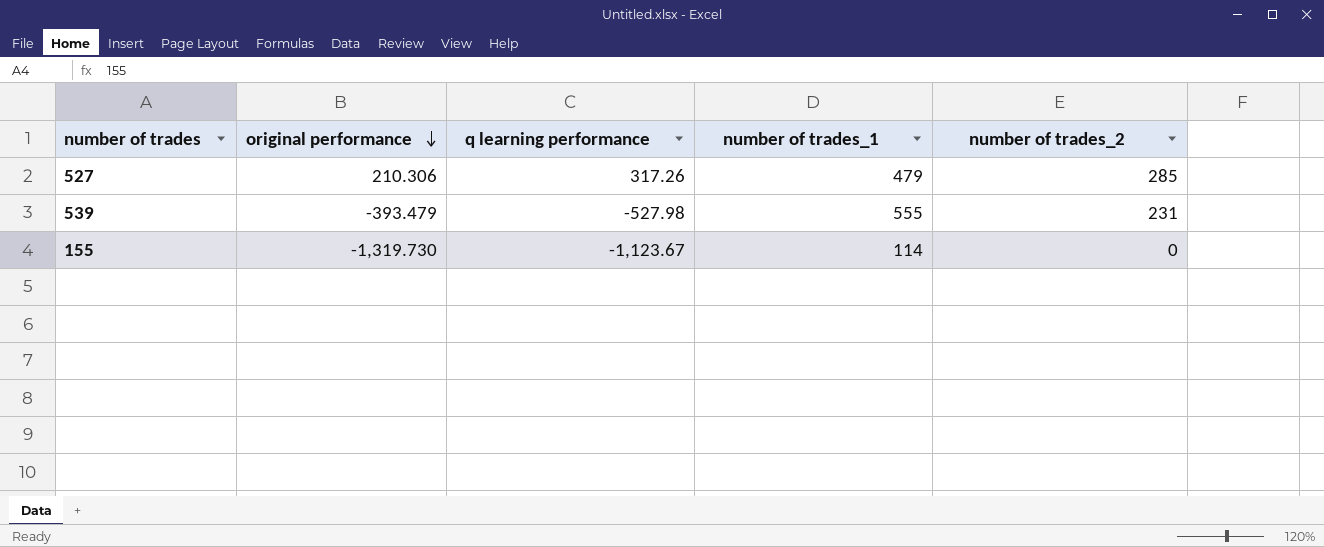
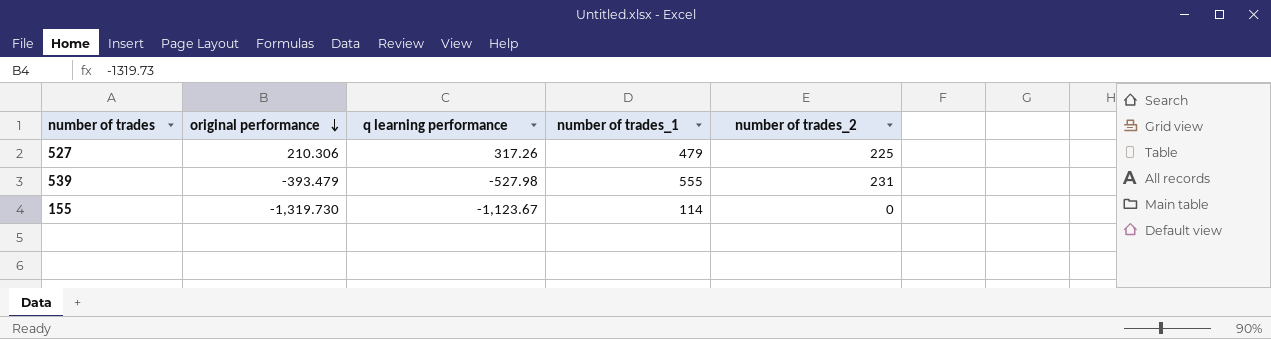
527 | number of trades_2: 285 -> 225

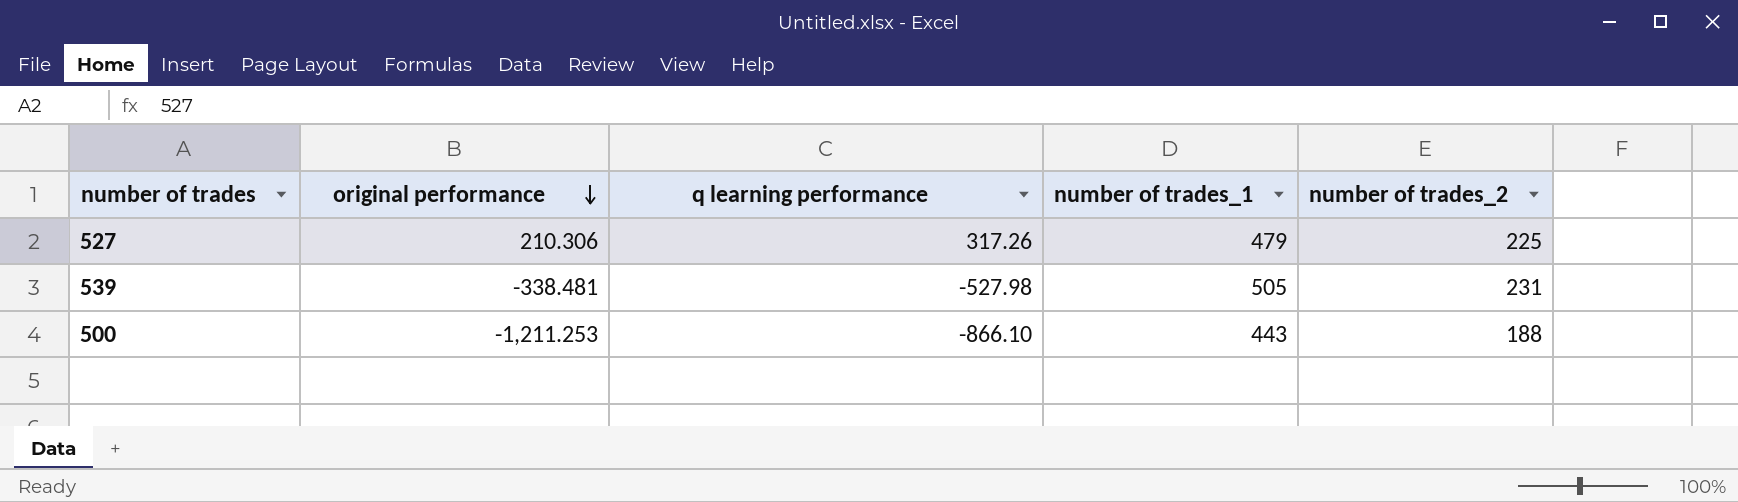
row 155: -1,319.730 | -1,123.67 | 114 | 0 -> none
539 | original performance: -393.479 -> -338.481
539 | number of trades_1: 555 -> 505
row 500: none -> -1,211.253 | -866.10 | 443 | 188

